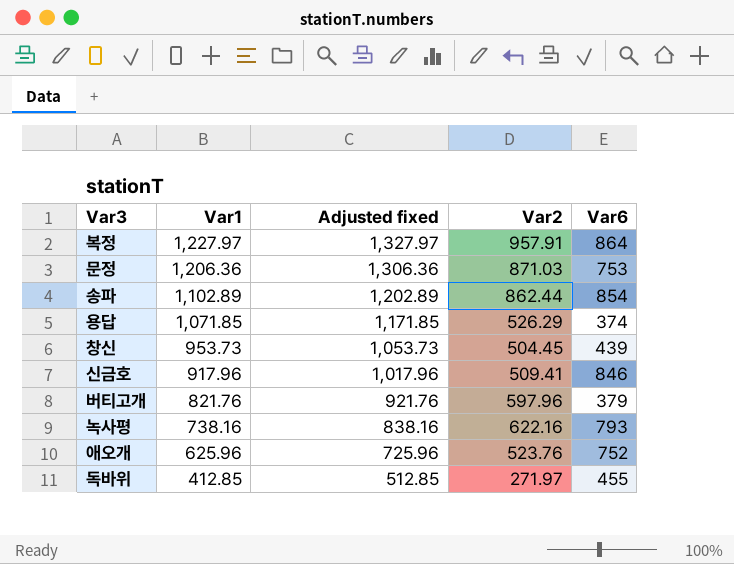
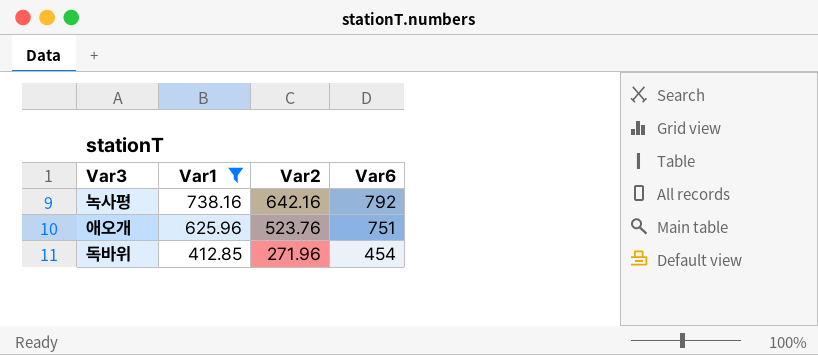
filter: none -> Var1 <= 738.16
column Adjusted fixed | formula: [Var1] + 100 -> none
녹사평 | Var2: 622.16 -> 642.16
녹사평 | Var6: 793 -> 792
애오개 | Var6: 752 -> 751
독바위 | Var2: 271.97 -> 271.96
독바위 | Var6: 455 -> 454

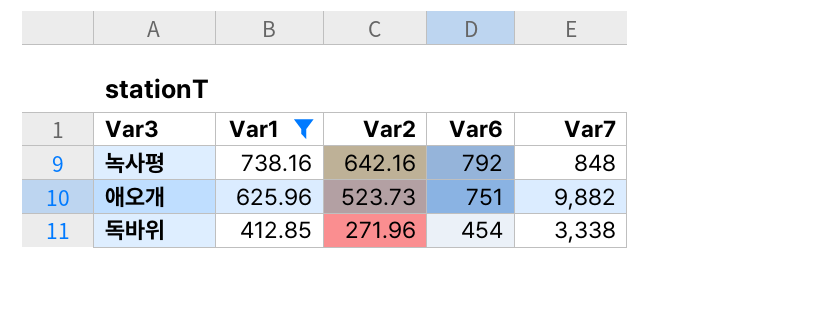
column Var7 | position: none -> 5
애오개 | Var2: 523.76 -> 523.73

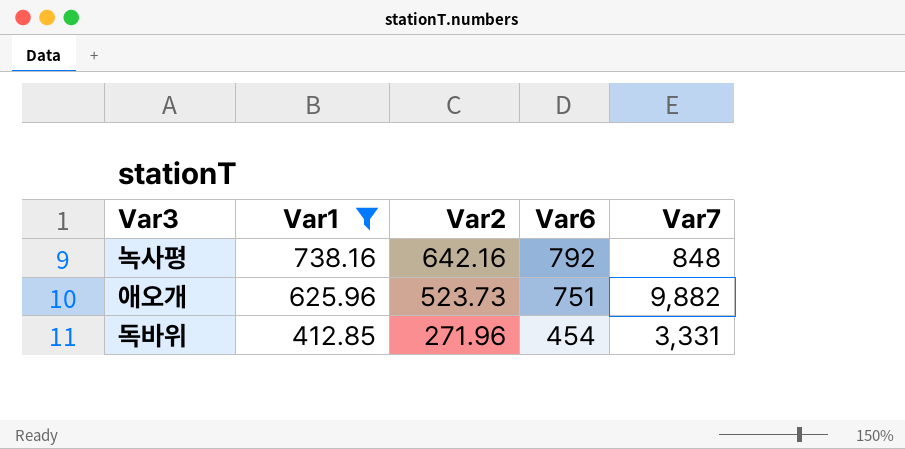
독바위 | Var7: 3,338 -> 3,331

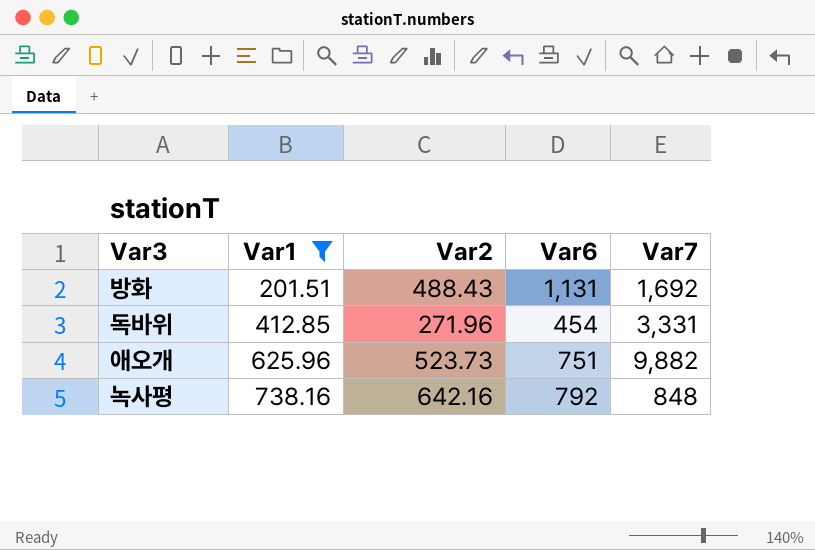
row order: Var1 descending -> Var1 ascending
row 방화: none -> 201.51 | 488.43 | 1,131 | 1,692

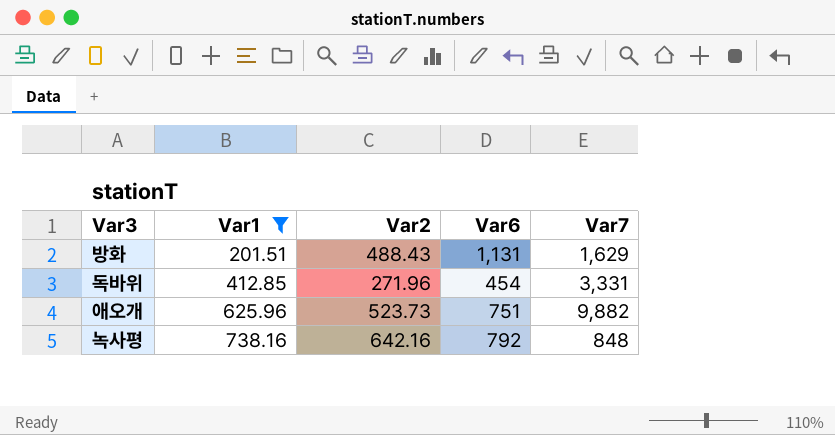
방화 | Var7: 1,692 -> 1,629

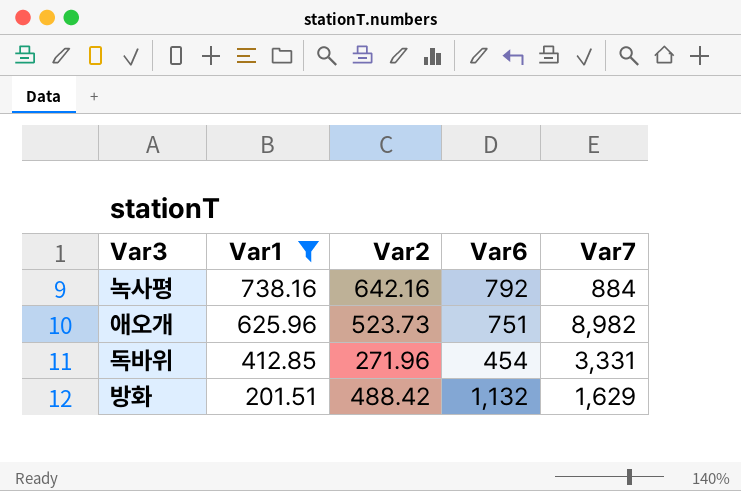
row order: Var1 ascending -> Var1 descending
녹사평 | Var7: 848 -> 884
애오개 | Var7: 9,882 -> 8,982
방화 | Var2: 488.43 -> 488.42
방화 | Var6: 1,131 -> 1,132

